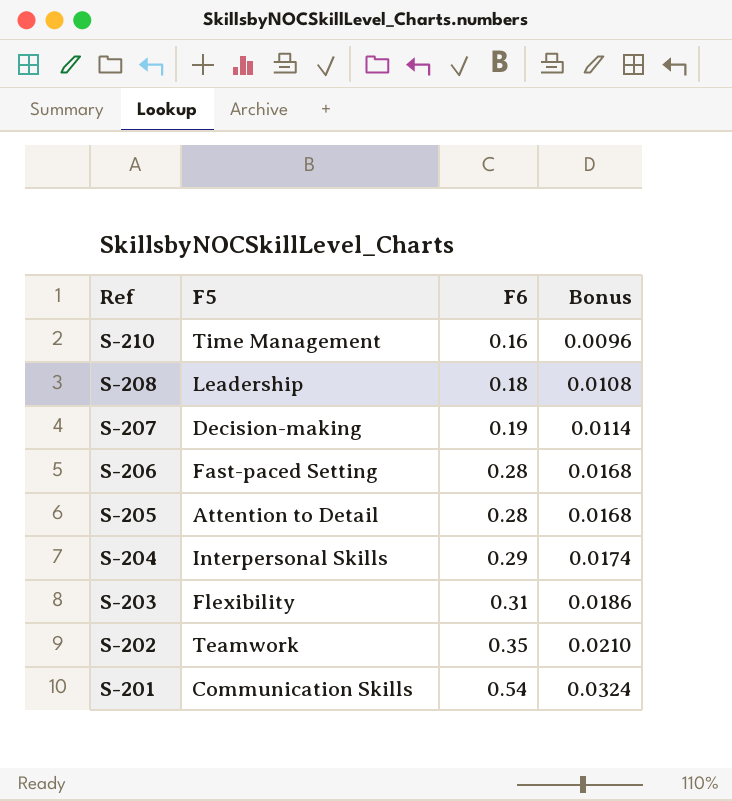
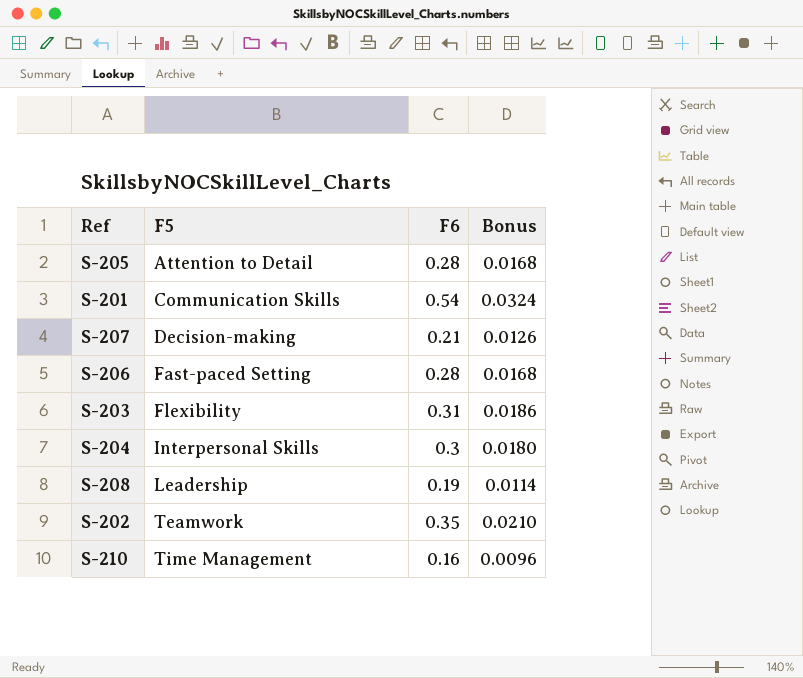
row order: Ref descending -> F5 ascending
S-207 | F6: 0.19 -> 0.21
S-207 | Bonus: 0.0114 -> 0.0126
S-204 | F6: 0.29 -> 0.3
S-204 | Bonus: 0.0174 -> 0.0180
S-208 | F6: 0.18 -> 0.19
S-208 | Bonus: 0.0108 -> 0.0114

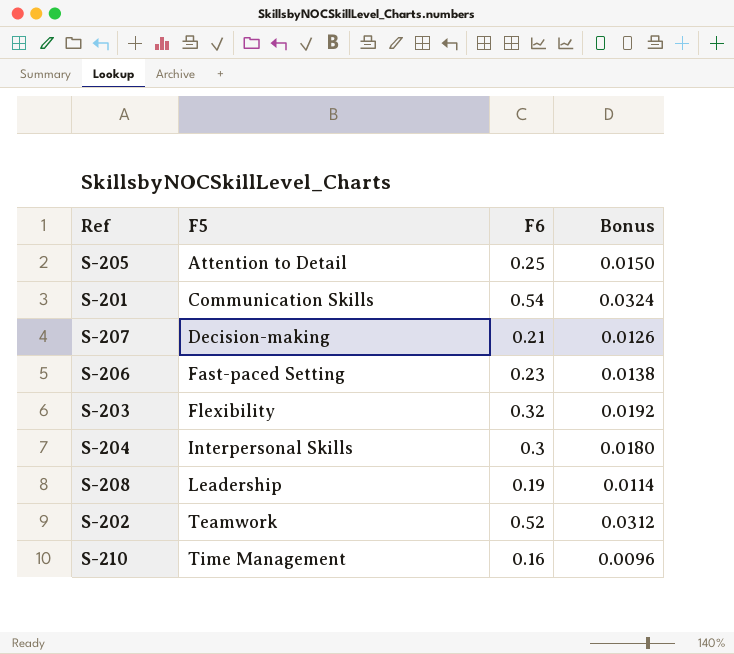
S-205 | F6: 0.28 -> 0.25
S-205 | Bonus: 0.0168 -> 0.0150
S-206 | F6: 0.28 -> 0.23
S-206 | Bonus: 0.0168 -> 0.0138
S-203 | F6: 0.31 -> 0.32
S-203 | Bonus: 0.0186 -> 0.0192
S-202 | F6: 0.35 -> 0.52
S-202 | Bonus: 0.0210 -> 0.0312

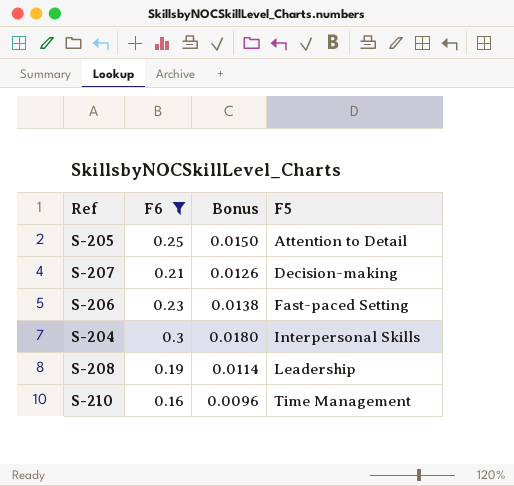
filter: none -> F6 <= 0.3
column F5 | position: 2 -> 4

